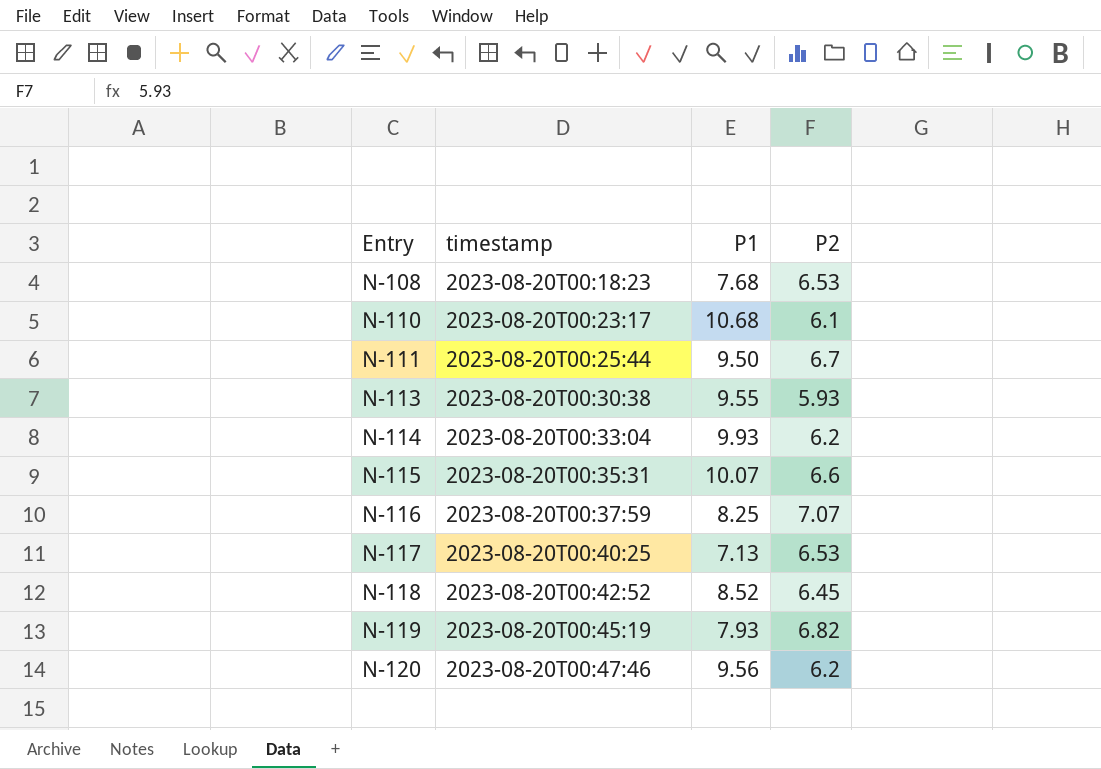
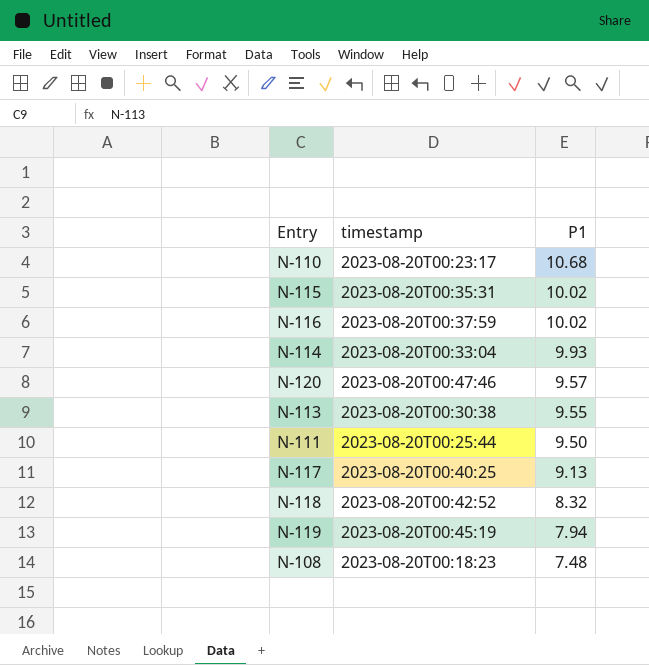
row order: Entry ascending -> P1 descending
column P2 | position: 4 -> none
N-115 | P1: 10.07 -> 10.02
N-116 | P1: 8.25 -> 10.02
N-120 | P1: 9.56 -> 9.57
N-117 | P1: 7.13 -> 9.13
N-118 | P1: 8.52 -> 8.32
N-119 | P1: 7.93 -> 7.94
N-108 | P1: 7.68 -> 7.48

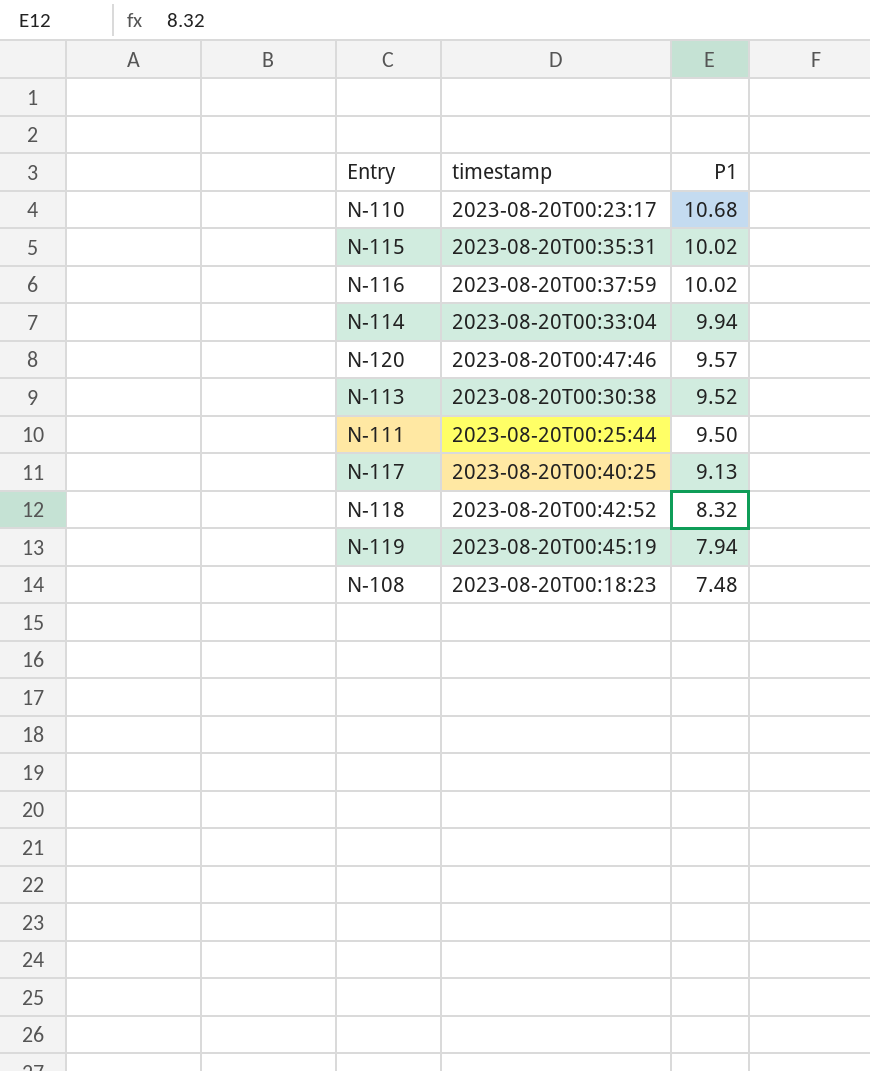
N-114 | P1: 9.93 -> 9.94
N-113 | P1: 9.55 -> 9.52

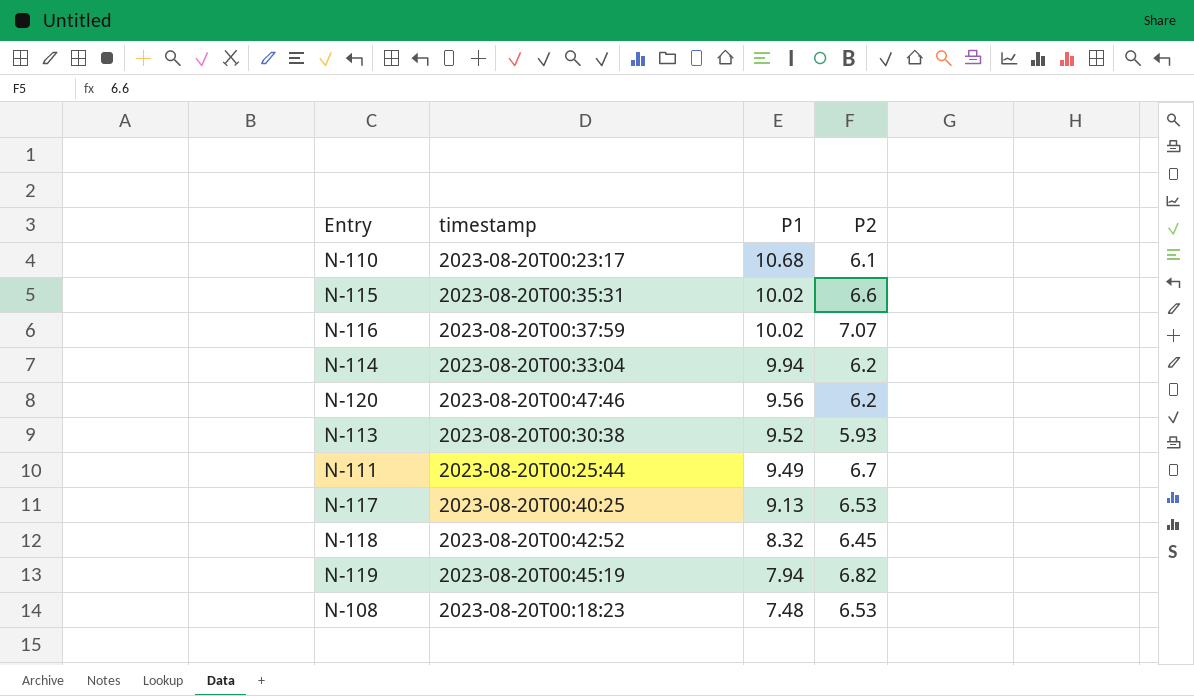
column P2 | position: none -> 4
N-120 | P1: 9.57 -> 9.56
N-111 | P1: 9.50 -> 9.49

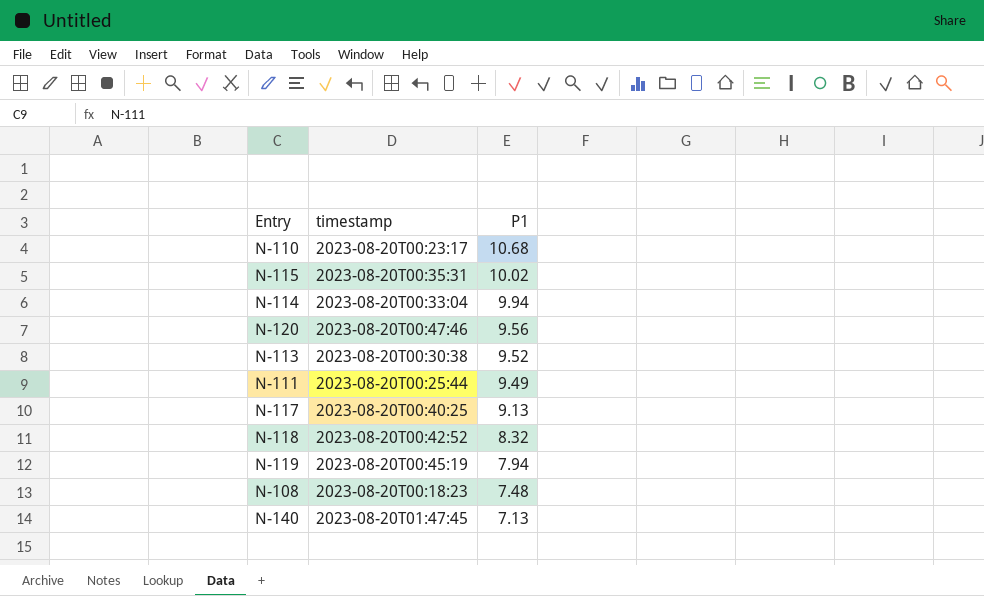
column P2 | position: 4 -> none
row N-116: 2023-08-20T00:37:59 | 10.02 | 7.07 -> none
row N-140: none -> 2023-08-20T01:47:45 | 7.13

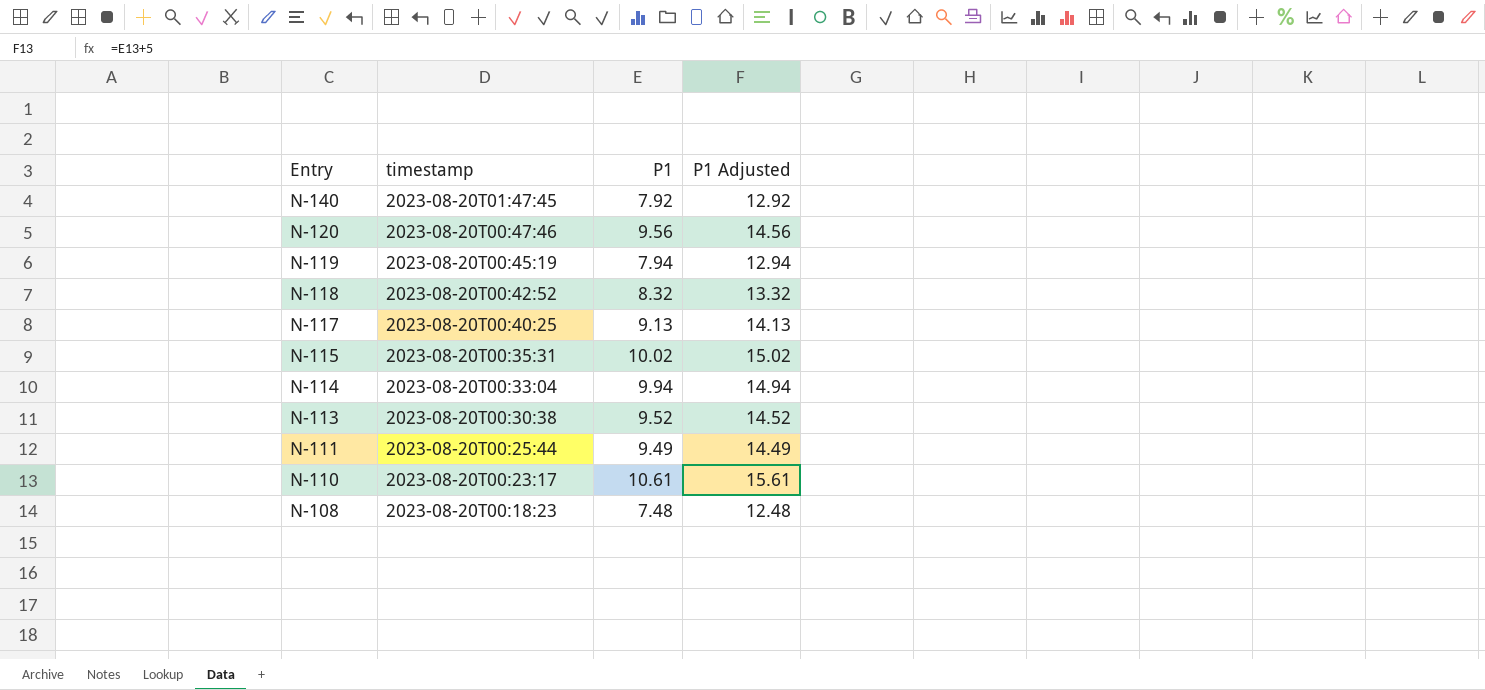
row order: P1 descending -> Entry descending
column P1 Adjusted | formula: none -> [P1] + 5
N-140 | P1: 7.13 -> 7.92
N-110 | P1: 10.68 -> 10.61

